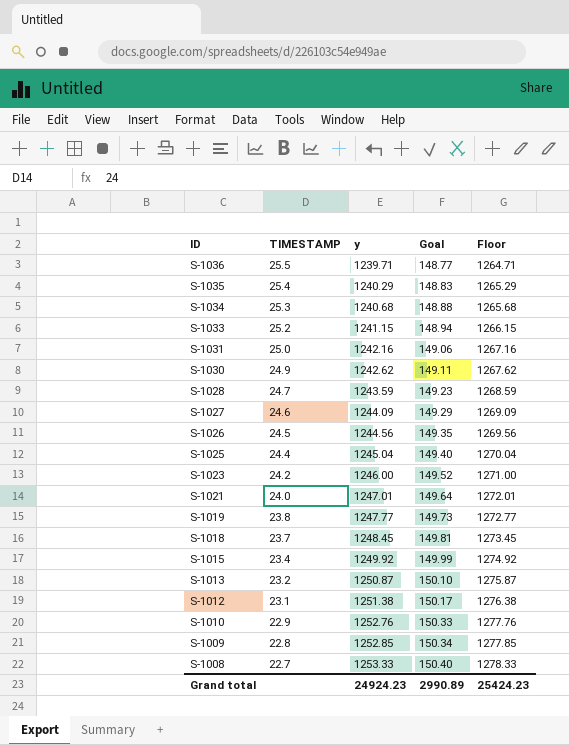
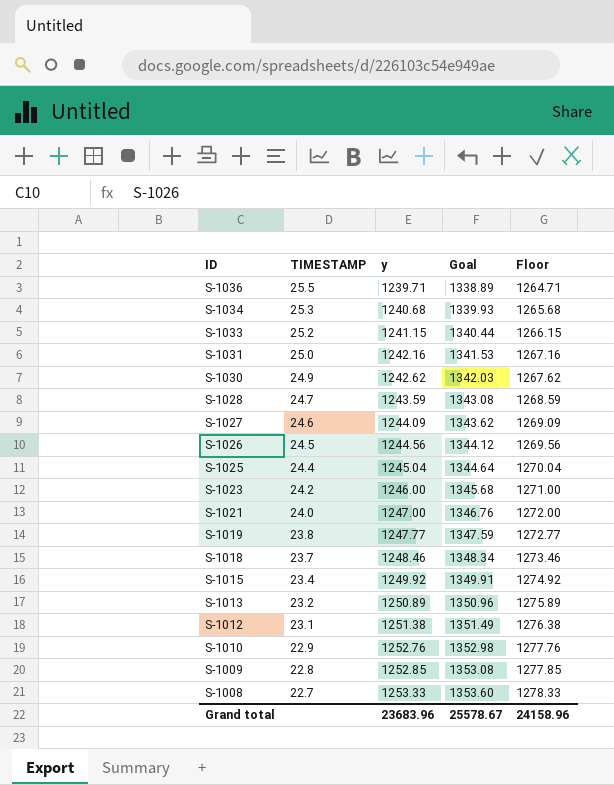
column Goal | formula: [y] * 0.12 -> [y] * 1.08
row S-1035: 25.4 | 1240.29 | 148.83 | 1265.29 -> none
S-1021 | y: 1247.01 -> 1247.00
S-1021 | Floor: 1272.01 -> 1272.00
S-1018 | y: 1248.45 -> 1248.46
S-1018 | Floor: 1273.45 -> 1273.46
S-1013 | y: 1250.87 -> 1250.89
S-1013 | Floor: 1275.87 -> 1275.89
Grand total | y: 24924.23 -> 23683.96
Grand total | Goal: 2990.89 -> 25578.67
Grand total | Floor: 25424.23 -> 24158.96

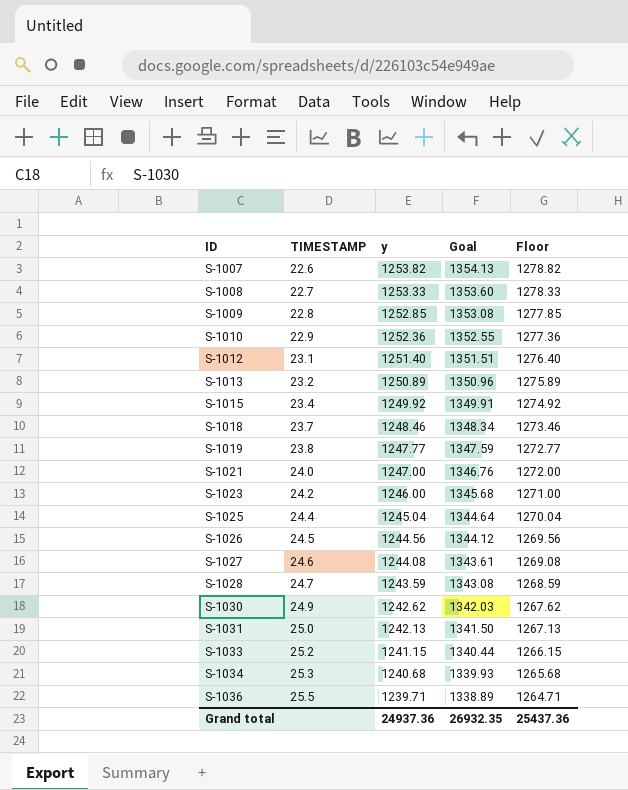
row order: ID descending -> ID ascending
row S-1007: none -> 22.6 | 1253.82 | 1354.13 | 1278.82
S-1010 | y: 1252.76 -> 1252.36
S-1010 | Goal: 1352.98 -> 1352.55
S-1010 | Floor: 1277.76 -> 1277.36
S-1012 | y: 1251.38 -> 1251.40
S-1012 | Goal: 1351.49 -> 1351.51
S-1012 | Floor: 1276.38 -> 1276.40
S-1027 | y: 1244.09 -> 1244.08
S-1027 | Goal: 1343.62 -> 1343.61
S-1027 | Floor: 1269.09 -> 1269.08
S-1031 | y: 1242.16 -> 1242.13
S-1031 | Goal: 1341.53 -> 1341.50
S-1031 | Floor: 1267.16 -> 1267.13
Grand total | y: 23683.96 -> 24937.36
Grand total | Goal: 25578.67 -> 26932.35
Grand total | Floor: 24158.96 -> 25437.36

